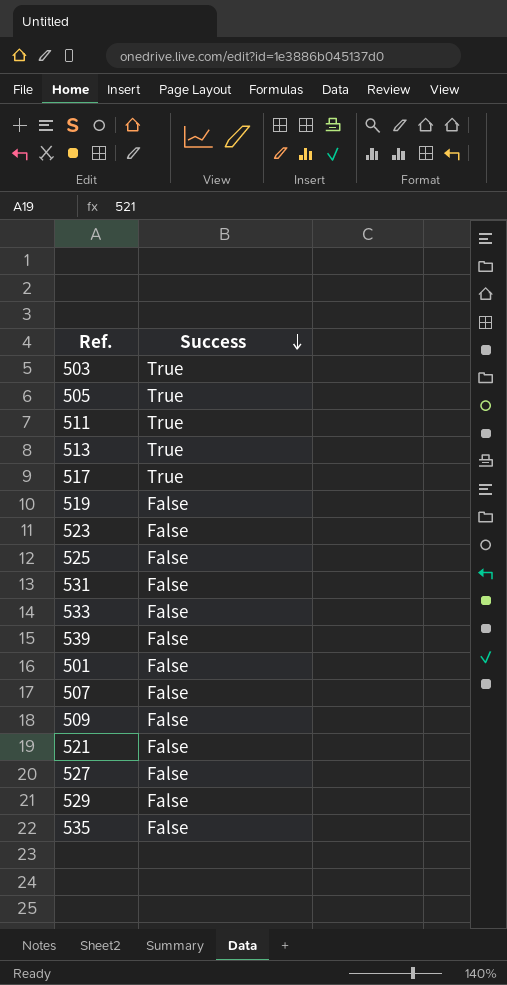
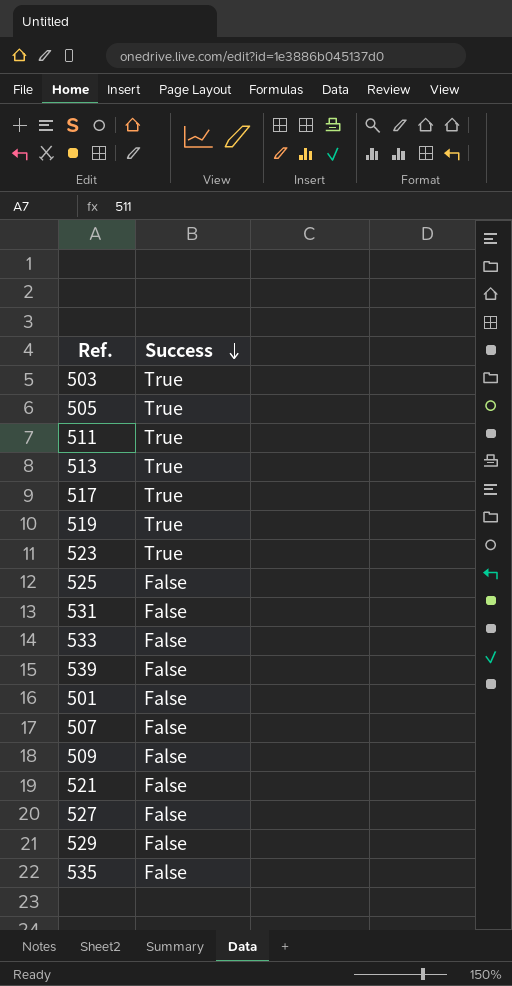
519 | Success: False -> True
523 | Success: False -> True

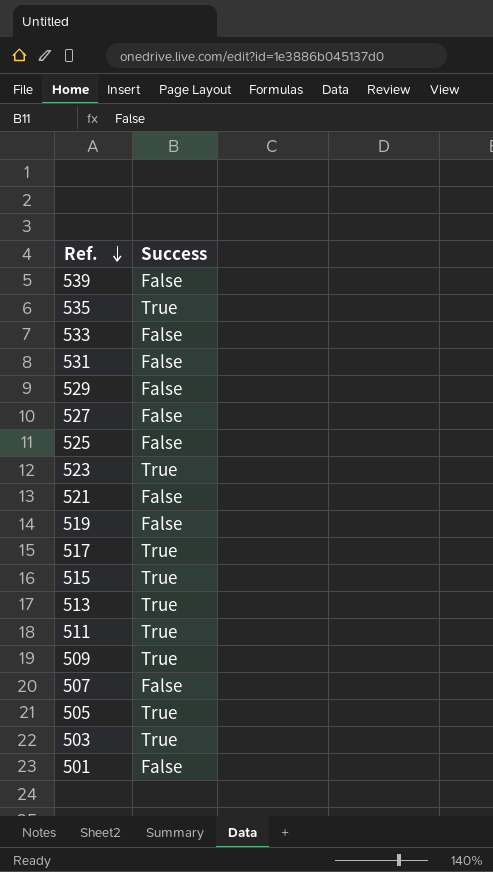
row order: Success descending -> Ref. descending
535 | Success: False -> True
519 | Success: True -> False
row 515: none -> True
509 | Success: False -> True

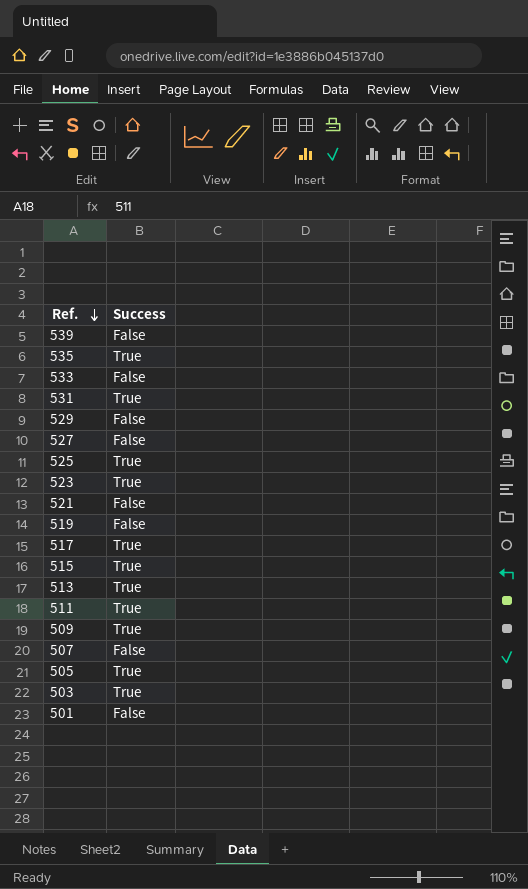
531 | Success: False -> True
525 | Success: False -> True

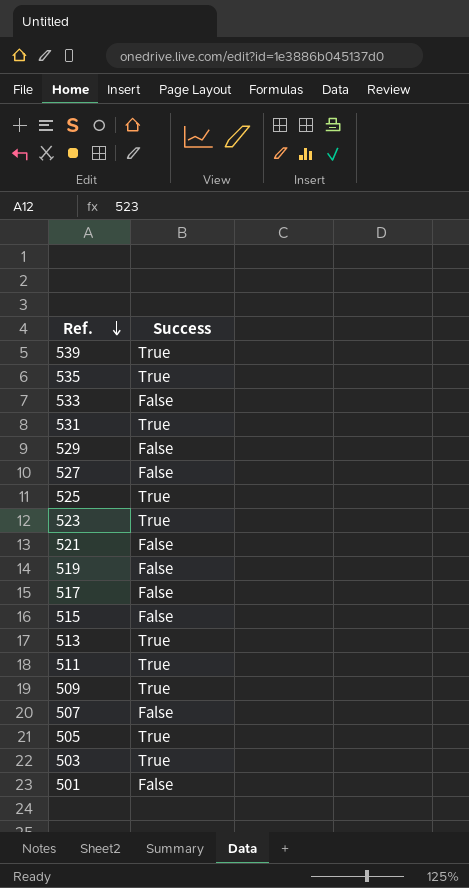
539 | Success: False -> True
517 | Success: True -> False
515 | Success: True -> False

